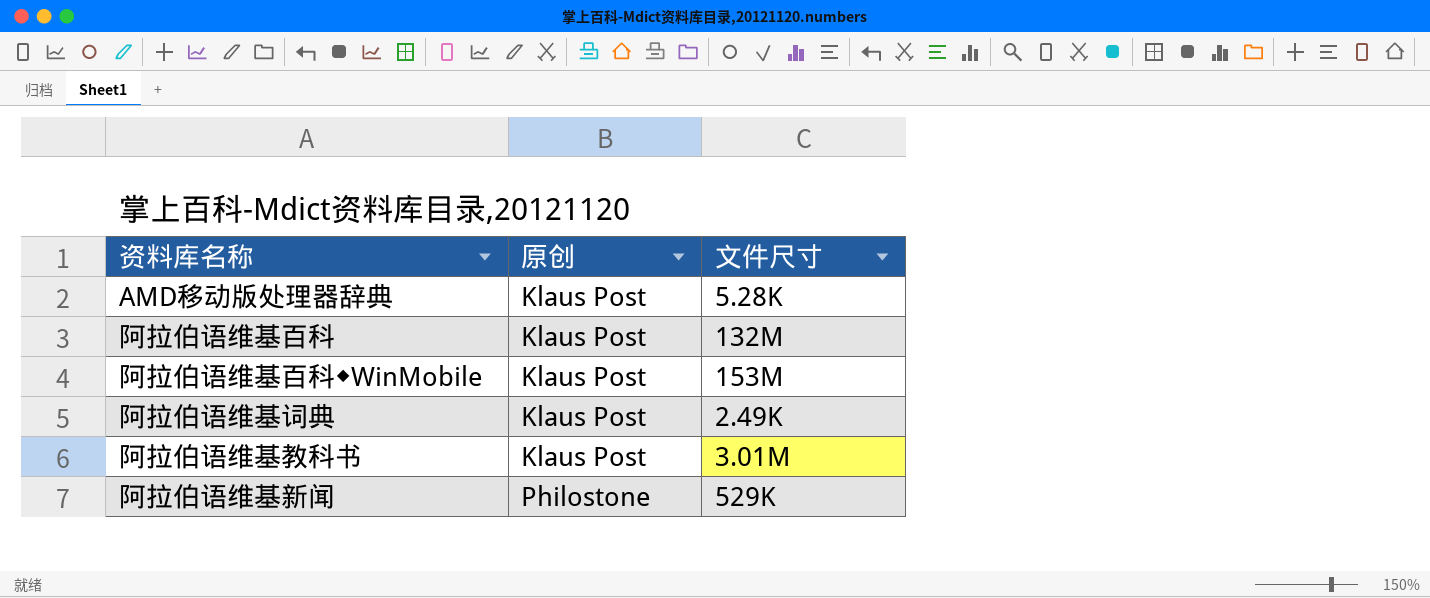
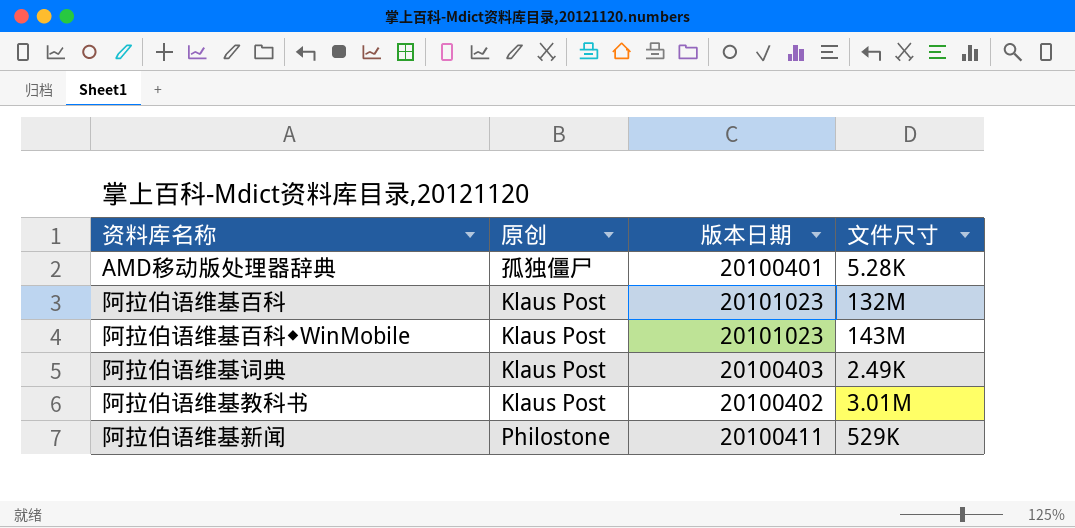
column 版本日期 | position: none -> 3
AMD移动版处理器辞典 | 原创: Klaus Post -> 孤独僵尸
阿拉伯语维基百科◆WinMobile | 文件尺寸: 153M -> 143M

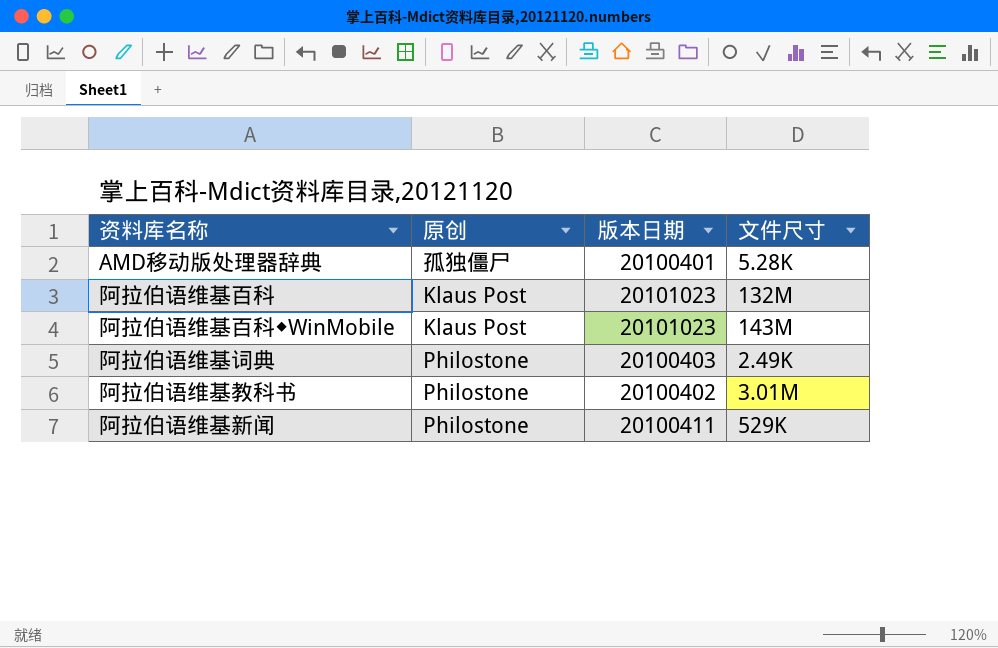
阿拉伯语维基词典 | 原创: Klaus Post -> Philostone
阿拉伯语维基教科书 | 原创: Klaus Post -> Philostone

